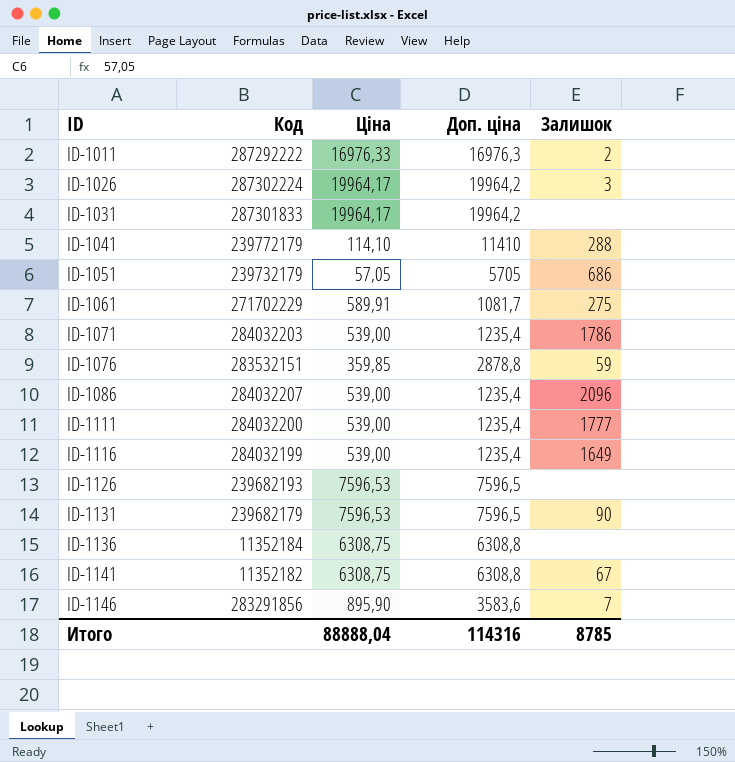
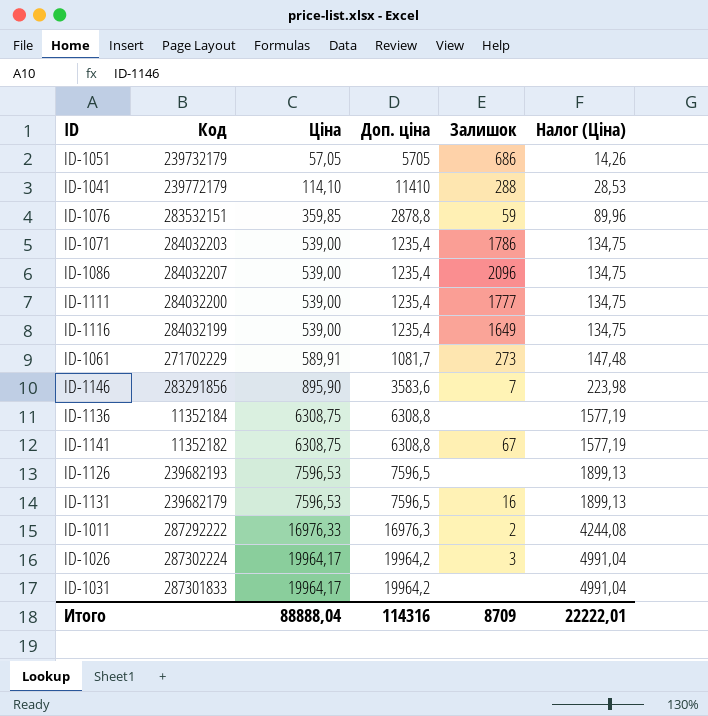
row order: ID ascending -> Ціна ascending
column Налог (Ціна) | formula: none -> [Ціна] * 0,25
ID-1061 | Залишок: 275 -> 273
ID-1131 | Залишок: 90 -> 16
Итого | Залишок: 8785 -> 8709

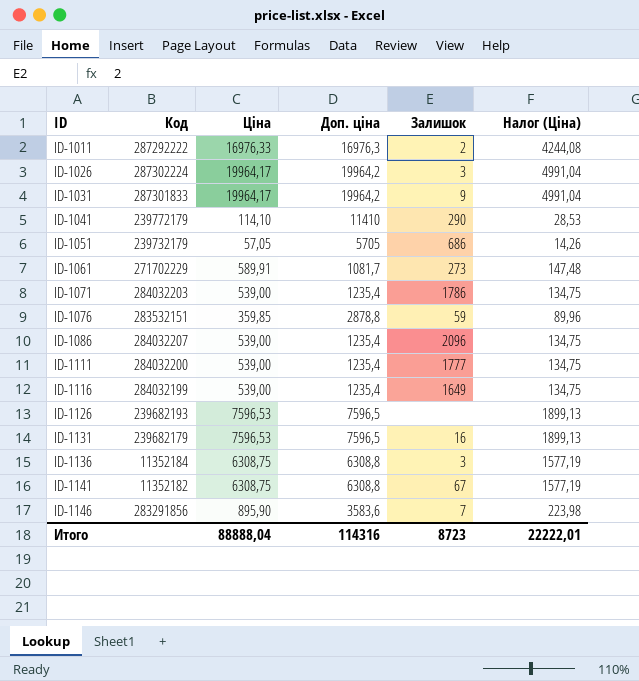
row order: Ціна ascending -> ID ascending
ID-1031 | Залишок: none -> 9
ID-1041 | Залишок: 288 -> 290
ID-1136 | Залишок: none -> 3
Итого | Залишок: 8709 -> 8723

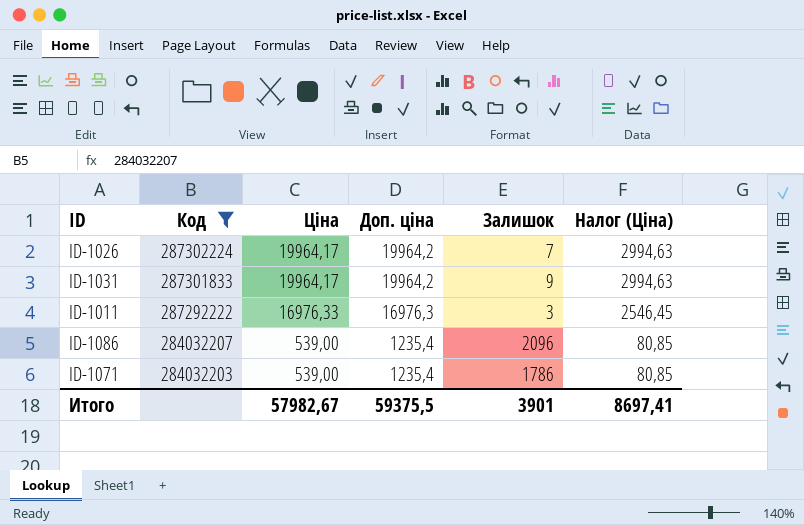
filter: none -> Код >= 284032203
row order: ID ascending -> Код descending
column Налог (Ціна) | formula: [Ціна] * 0,25 -> [Ціна] * 0,15
ID-1026 | Залишок: 3 -> 7
ID-1011 | Залишок: 2 -> 3
Итого | Ціна: 88888,04 -> 57982,67
Итого | Доп. ціна: 114316 -> 59375,5
Итого | Залишок: 8723 -> 3901
Итого | Налог (Ціна): 22222,01 -> 8697,41

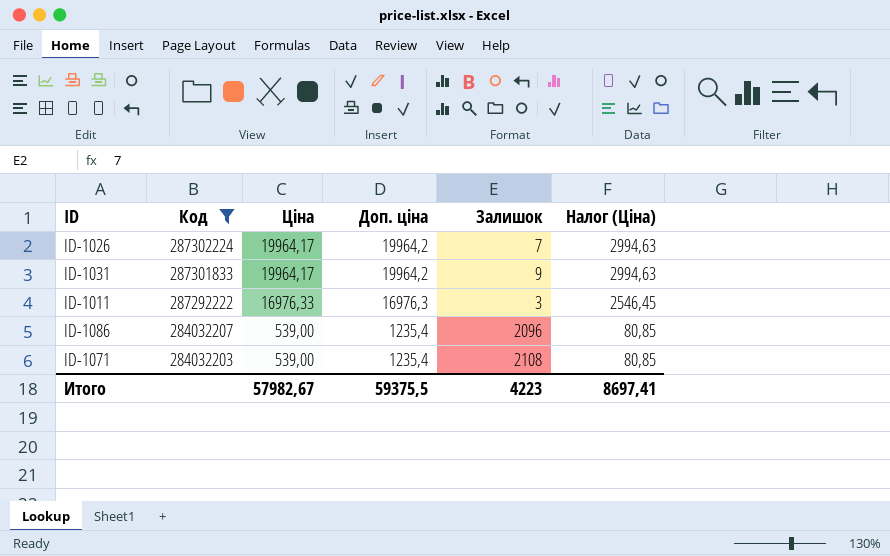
ID-1071 | Залишок: 1786 -> 2108
Итого | Залишок: 3901 -> 4223

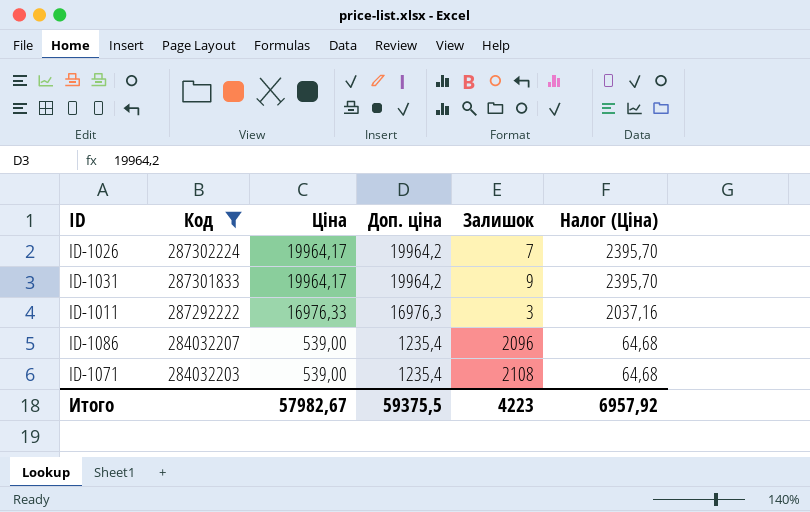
column Налог (Ціна) | formula: [Ціна] * 0,15 -> [Ціна] * 0,12
Итого | Налог (Ціна): 8697,41 -> 6957,92

